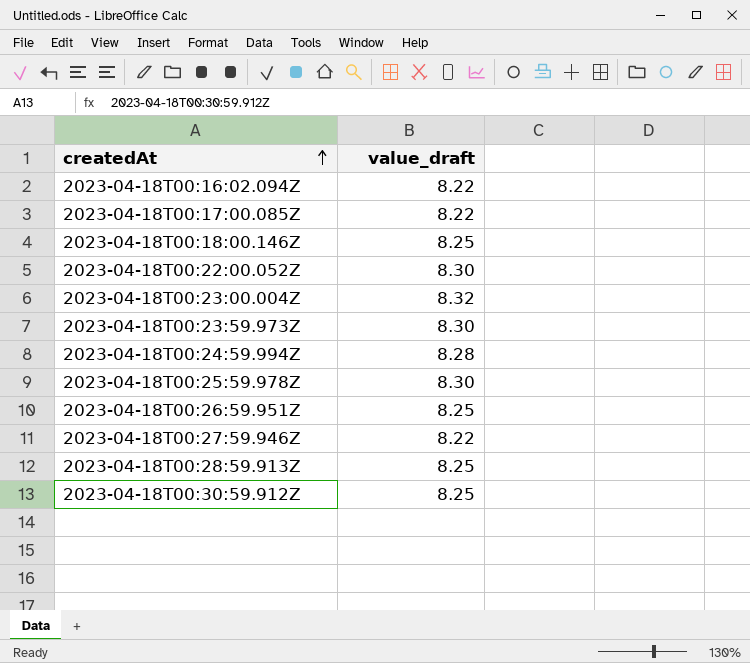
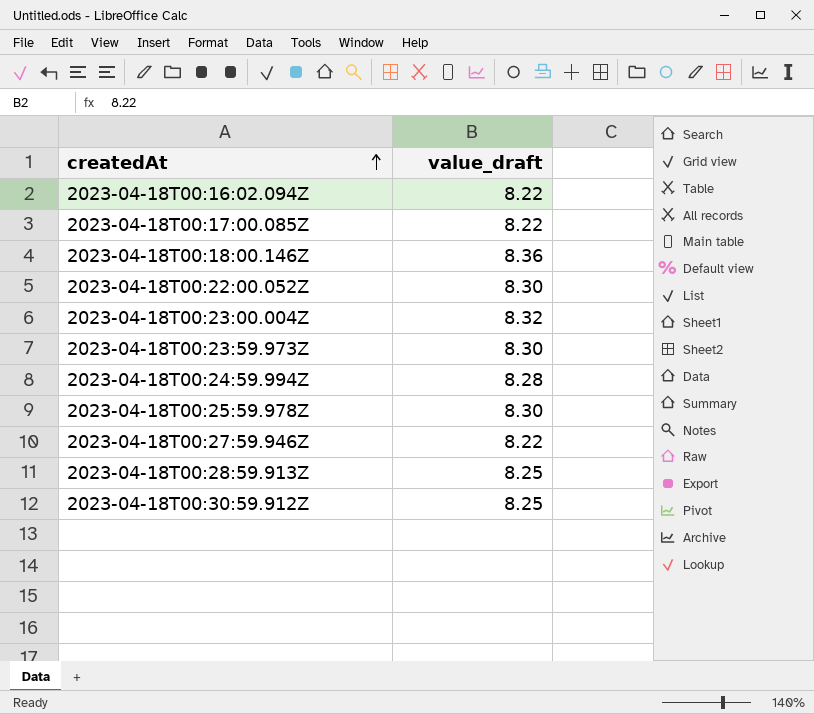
row 2023-04-18T00:26:59.951Z: 8.25 -> none
2023-04-18T00:18:00.146Z | value_draft: 8.25 -> 8.36

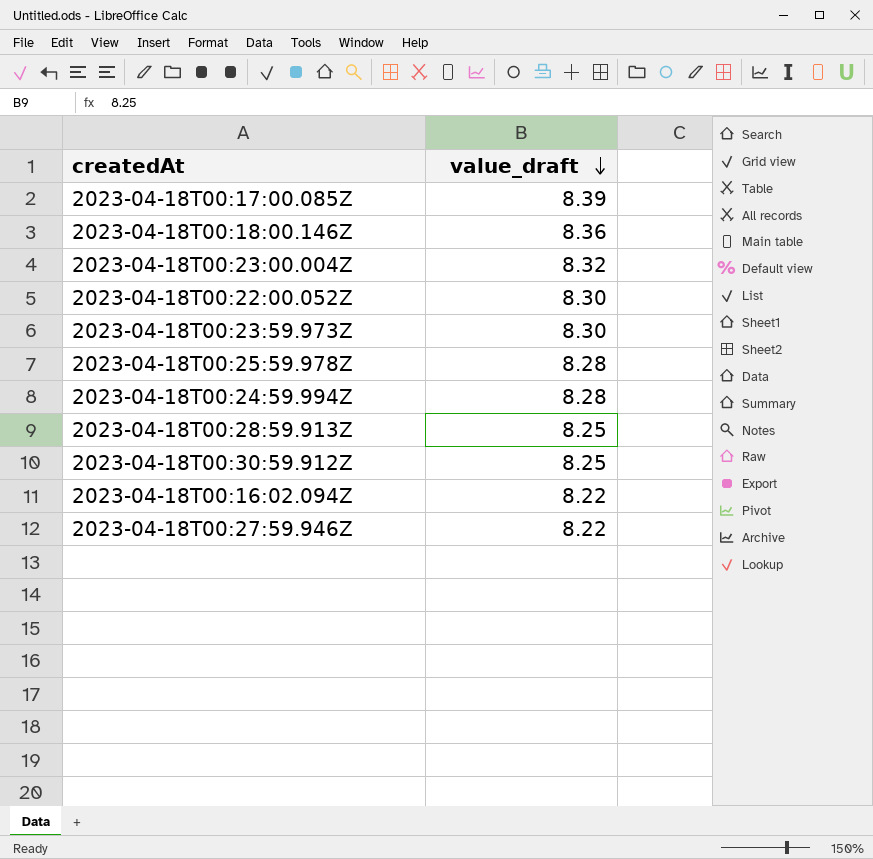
row order: createdAt ascending -> value_draft descending
2023-04-18T00:17:00.085Z | value_draft: 8.22 -> 8.39
2023-04-18T00:25:59.978Z | value_draft: 8.30 -> 8.28

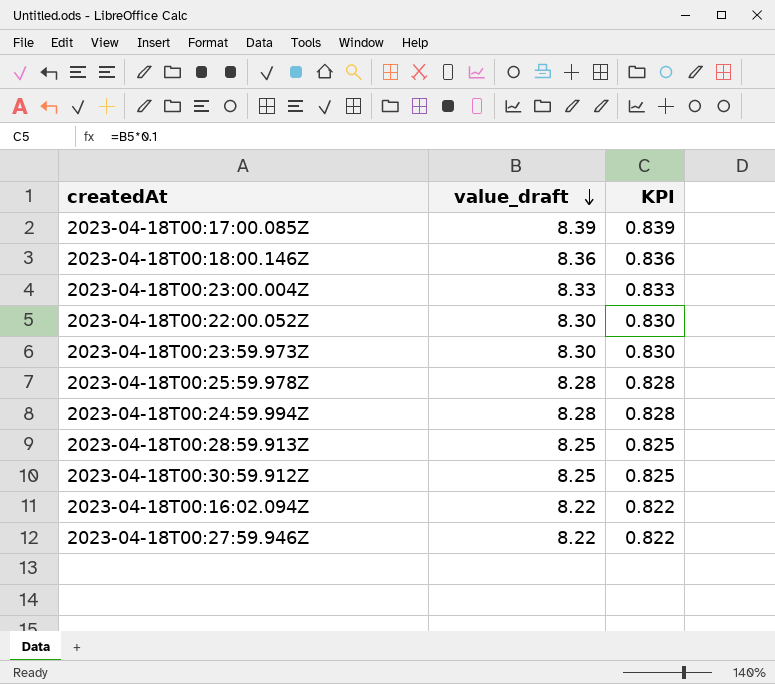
column KPI | formula: none -> [value_draft] * 0.1
2023-04-18T00:23:00.004Z | value_draft: 8.32 -> 8.33

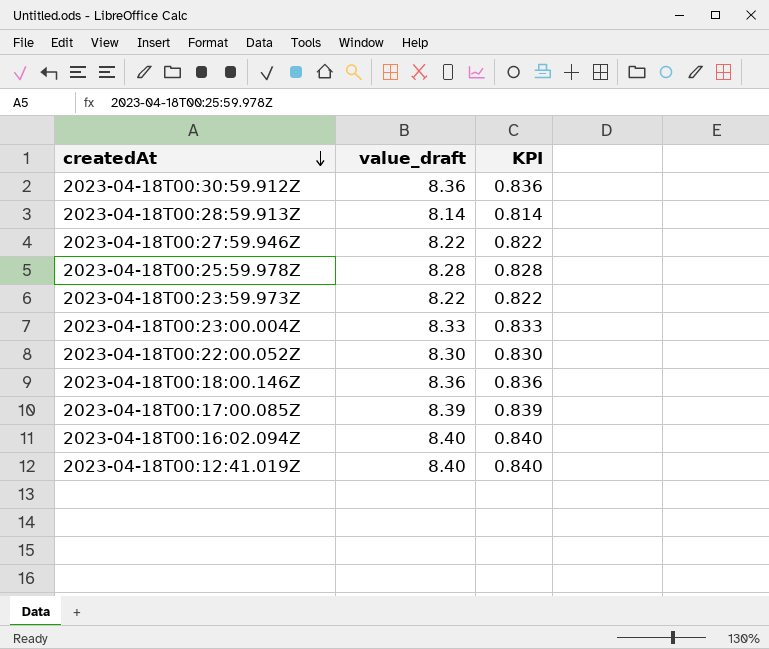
row order: value_draft descending -> createdAt descending
row 2023-04-18T00:24:59.994Z: 8.28 | 0.828 -> none
2023-04-18T00:30:59.912Z | value_draft: 8.25 -> 8.36
2023-04-18T00:30:59.912Z | KPI: 0.825 -> 0.836
2023-04-18T00:28:59.913Z | value_draft: 8.25 -> 8.14
2023-04-18T00:28:59.913Z | KPI: 0.825 -> 0.814
2023-04-18T00:23:59.973Z | value_draft: 8.30 -> 8.22
2023-04-18T00:23:59.973Z | KPI: 0.830 -> 0.822
2023-04-18T00:16:02.094Z | value_draft: 8.22 -> 8.40
2023-04-18T00:16:02.094Z | KPI: 0.822 -> 0.840
row 2023-04-18T00:12:41.019Z: none -> 8.40 | 0.840

